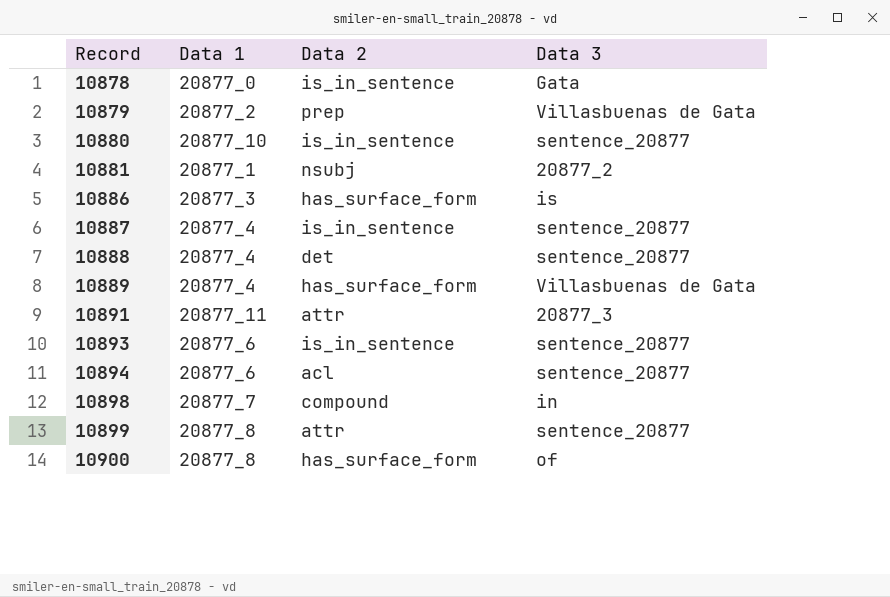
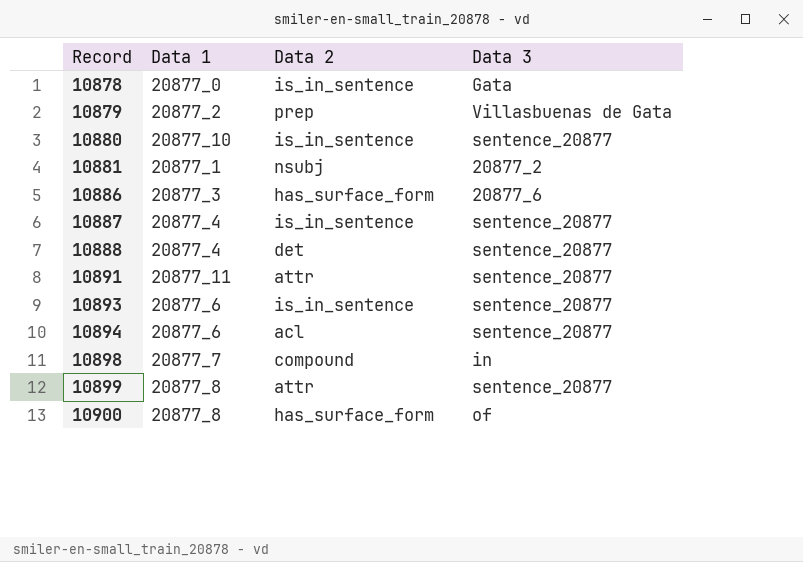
row 10889: 20877_4 | has_surface_form | Villasbuenas de Gata -> none
10886 | Data 3: is -> 20877_6
10891 | Data 3: 20877_3 -> sentence_20877

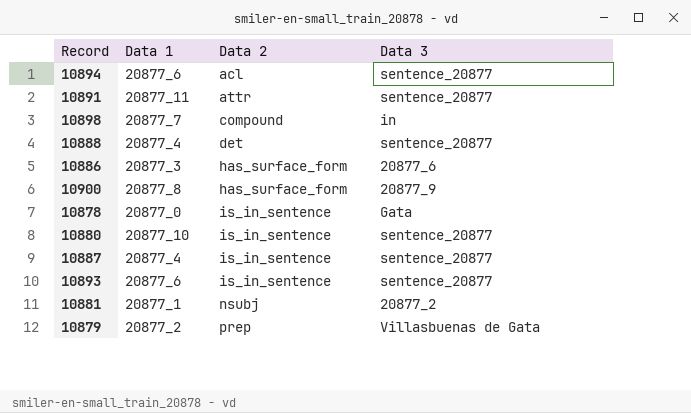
row order: Record ascending -> Data 2 ascending
row 10899: 20877_8 | attr | sentence_20877 -> none
10900 | Data 3: of -> 20877_9

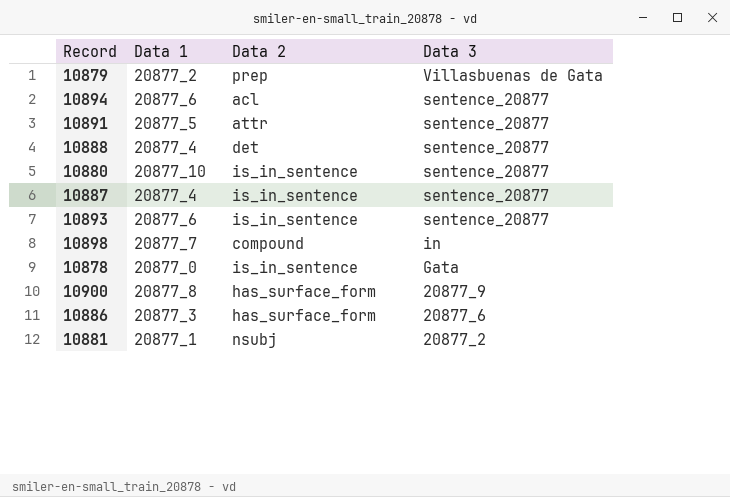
row order: Data 2 ascending -> Data 3 descending
10891 | Data 1: 20877_11 -> 20877_5

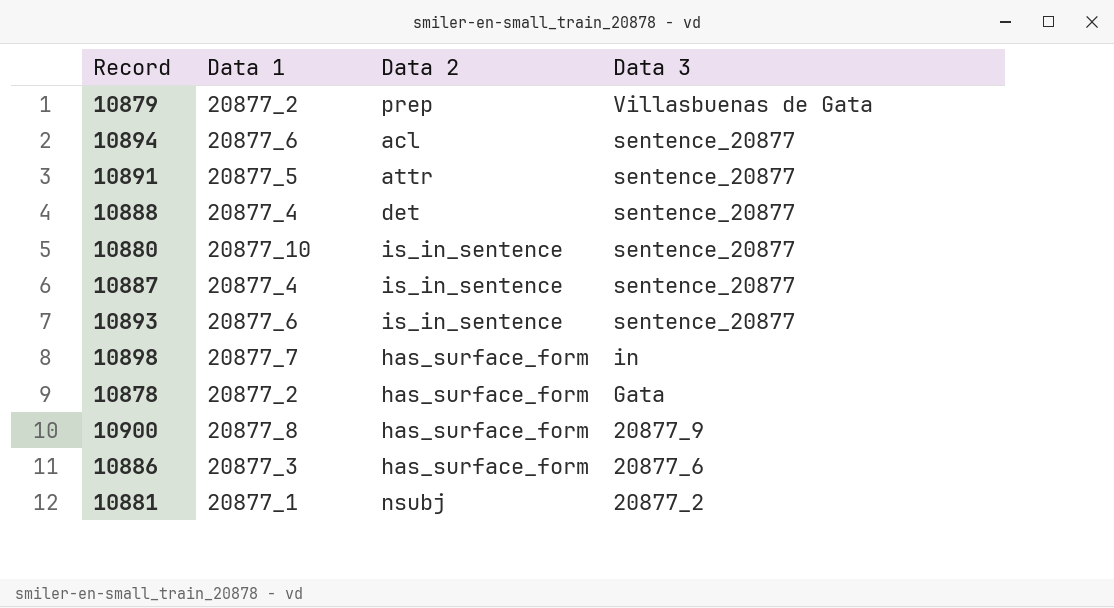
10898 | Data 2: compound -> has_surface_form
10878 | Data 1: 20877_0 -> 20877_2
10878 | Data 2: is_in_sentence -> has_surface_form

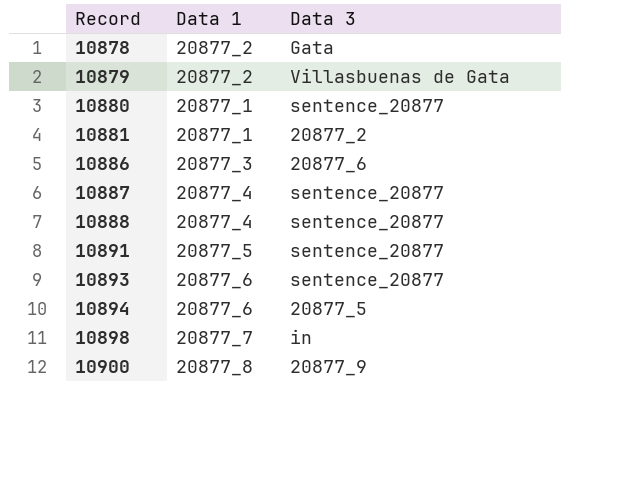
row order: Data 3 descending -> Record ascending
column Data 2 | position: 3 -> none
10880 | Data 1: 20877_10 -> 20877_1
10894 | Data 3: sentence_20877 -> 20877_5

